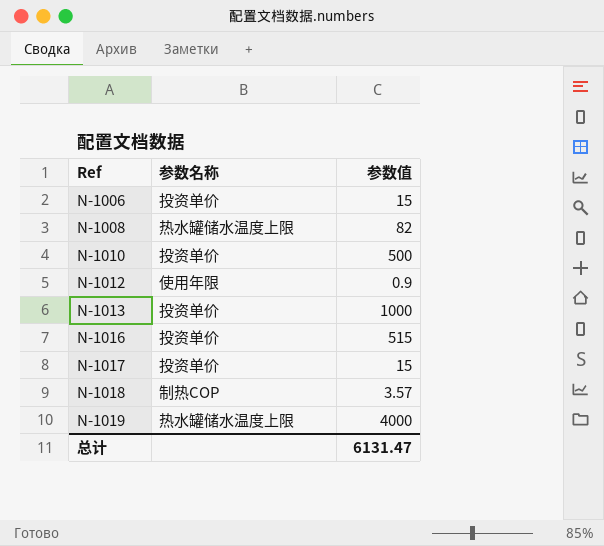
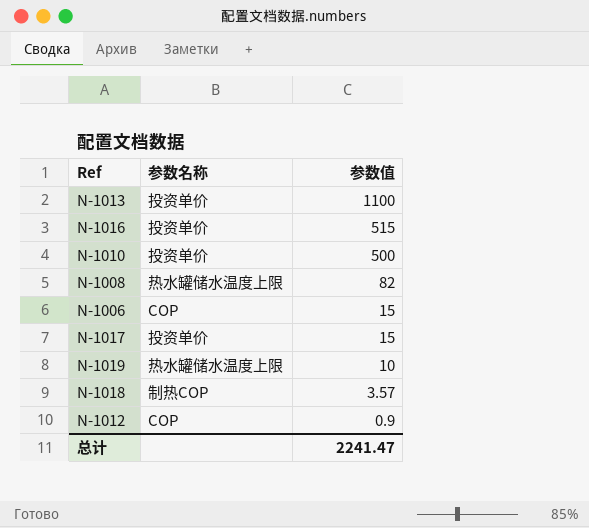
row order: Ref ascending -> 参数值 descending
N-1013 | 参数值: 1000 -> 1100
N-1006 | 参数名称: 投资单价 -> COP
N-1019 | 参数值: 4000 -> 10
N-1012 | 参数名称: 使用年限 -> COP
总计 | 参数值: 6131.47 -> 2241.47

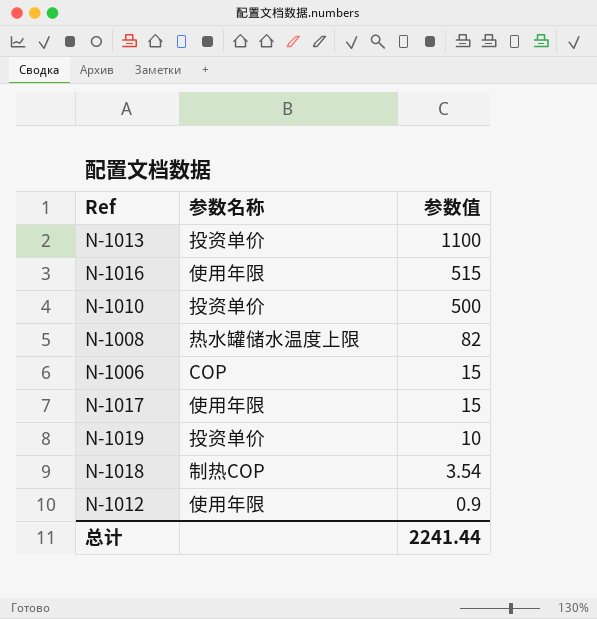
N-1016 | 参数名称: 投资单价 -> 使用年限
N-1017 | 参数名称: 投资单价 -> 使用年限
N-1019 | 参数名称: 热水罐储水温度上限 -> 投资单价
N-1018 | 参数值: 3.57 -> 3.54
N-1012 | 参数名称: COP -> 使用年限
总计 | 参数值: 2241.47 -> 2241.44

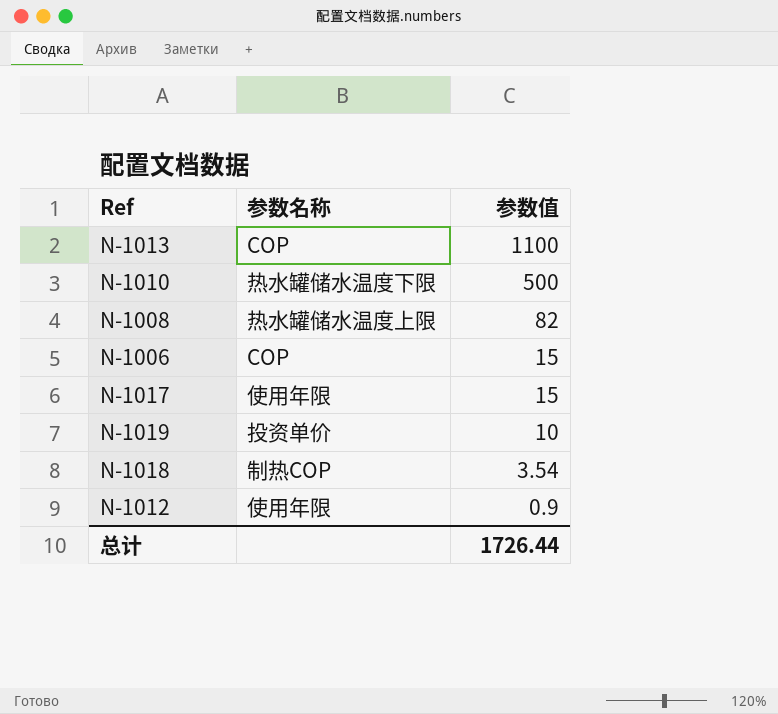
row N-1016: 使用年限 | 515 -> none
N-1013 | 参数名称: 投资单价 -> COP
N-1010 | 参数名称: 投资单价 -> 热水罐储水温度下限
总计 | 参数值: 2241.44 -> 1726.44

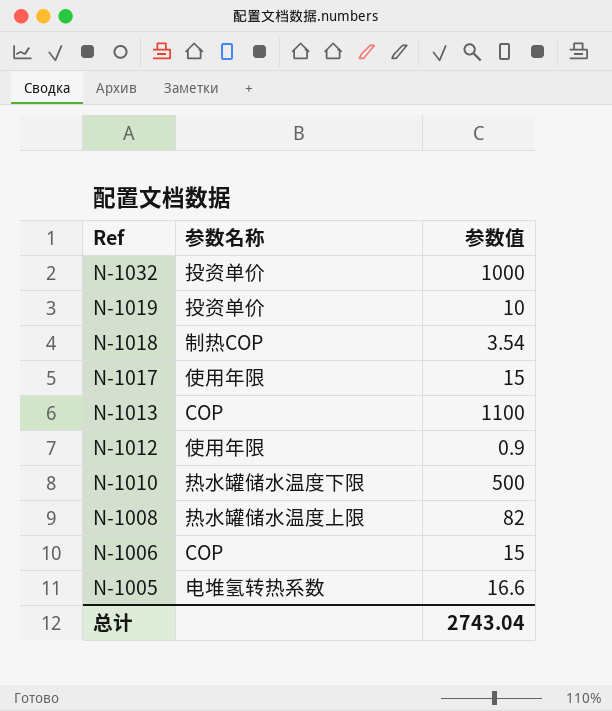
row order: 参数值 descending -> Ref descending
row N-1032: none -> 投资单价 | 1000
row N-1005: none -> 电堆氢转热系数 | 16.6
总计 | 参数值: 1726.44 -> 2743.04

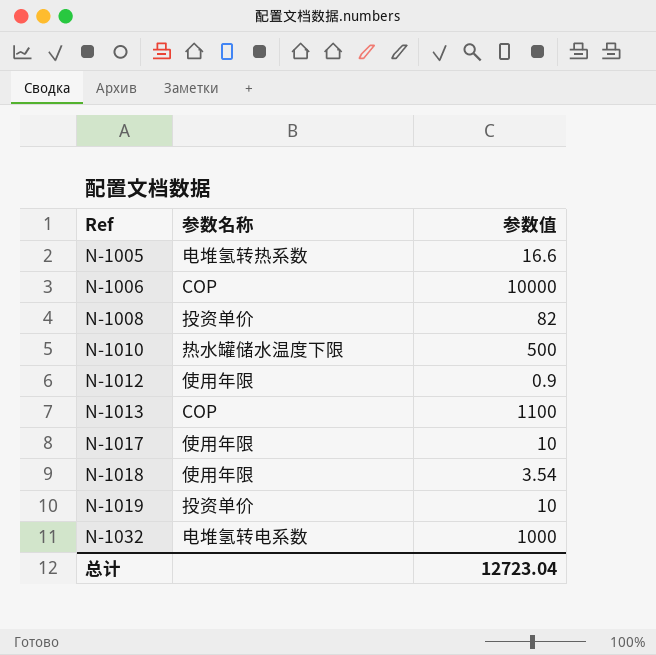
row order: Ref descending -> Ref ascending
N-1006 | 参数值: 15 -> 10000
N-1008 | 参数名称: 热水罐储水温度上限 -> 投资单价
N-1017 | 参数值: 15 -> 10
N-1018 | 参数名称: 制热COP -> 使用年限
N-1032 | 参数名称: 投资单价 -> 电堆氢转电系数
总计 | 参数值: 2743.04 -> 12723.04

